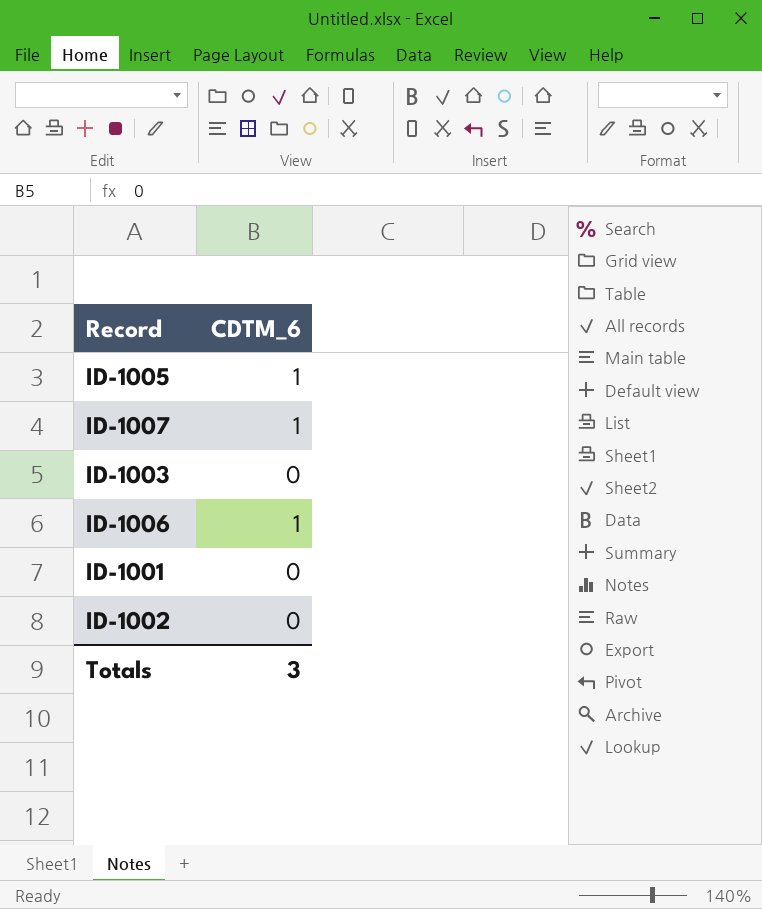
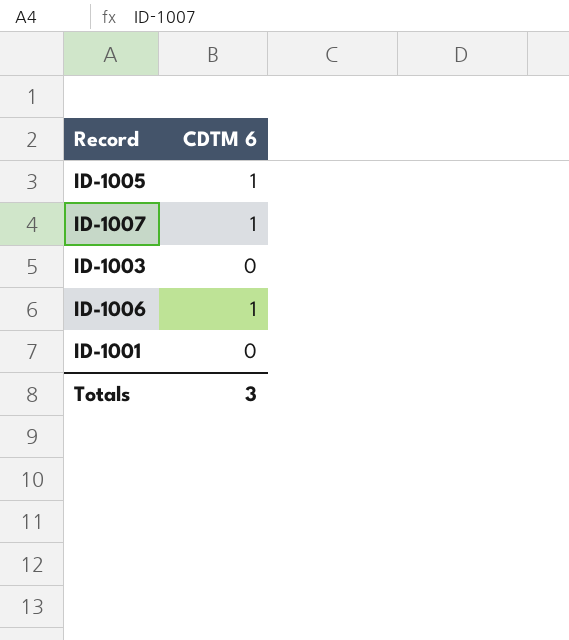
column name: CDTM_6 -> CDTM 6
row ID-1002: 0 -> none

